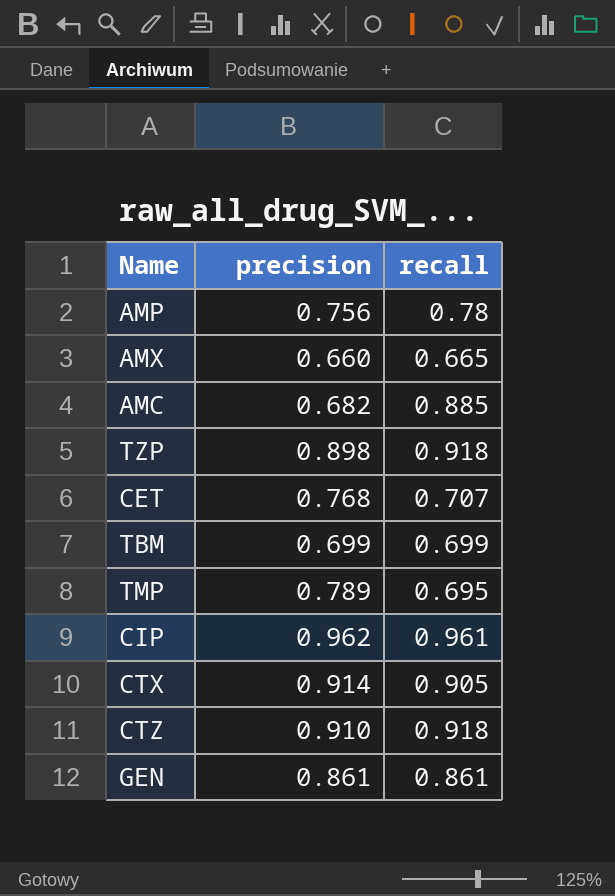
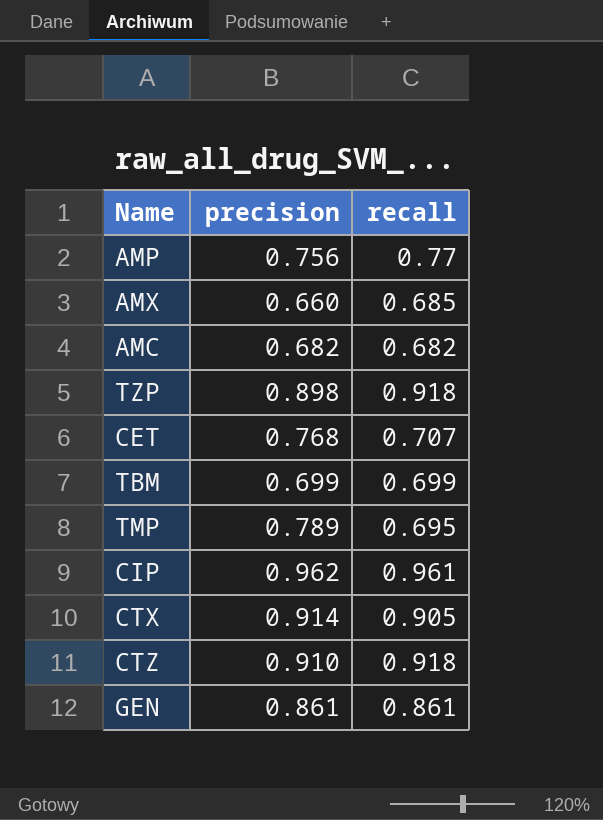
AMP | recall: 0.78 -> 0.77
AMX | recall: 0.665 -> 0.685
AMC | recall: 0.885 -> 0.682

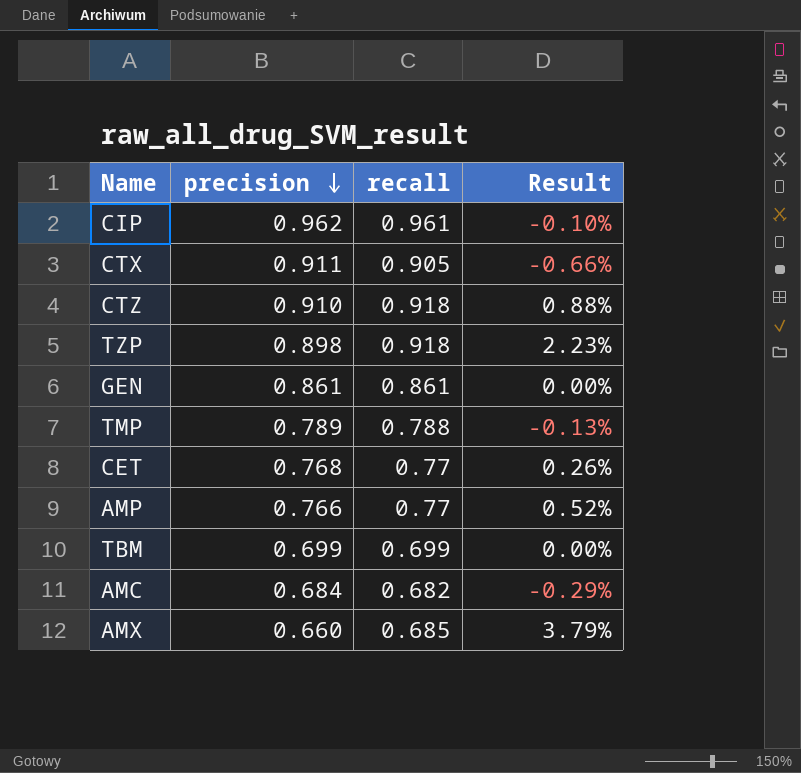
row order: none -> precision descending
column Result | formula: none -> ([recall] - [precision]) / [precision]
CTX | precision: 0.914 -> 0.911
TMP | recall: 0.695 -> 0.788
CET | recall: 0.707 -> 0.77
AMP | precision: 0.756 -> 0.766
AMC | precision: 0.682 -> 0.684

